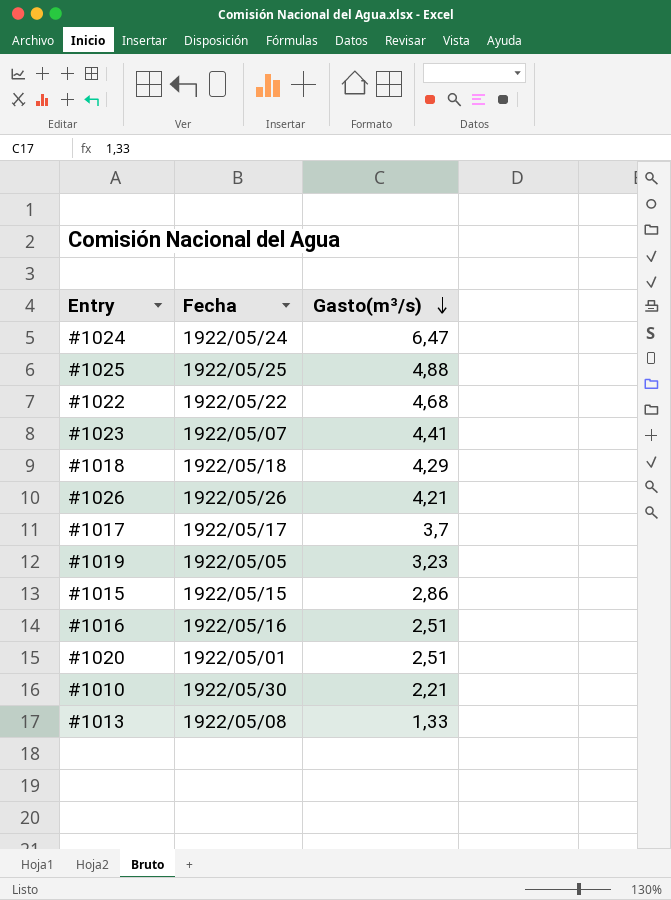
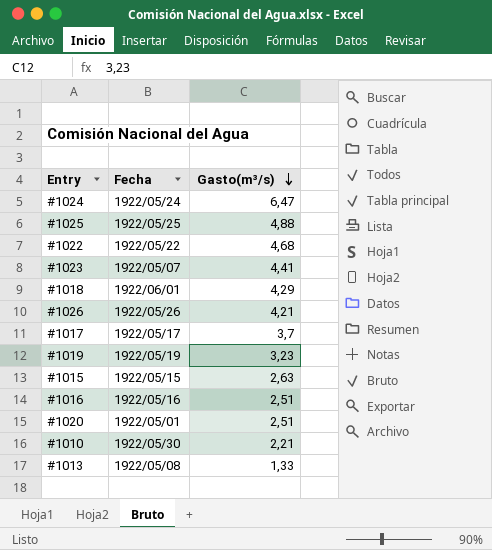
#1018 | Fecha: 1922/05/18 -> 1922/06/01
#1019 | Fecha: 1922/05/05 -> 1922/05/19
#1015 | Gasto(m³/s): 2,86 -> 2,63

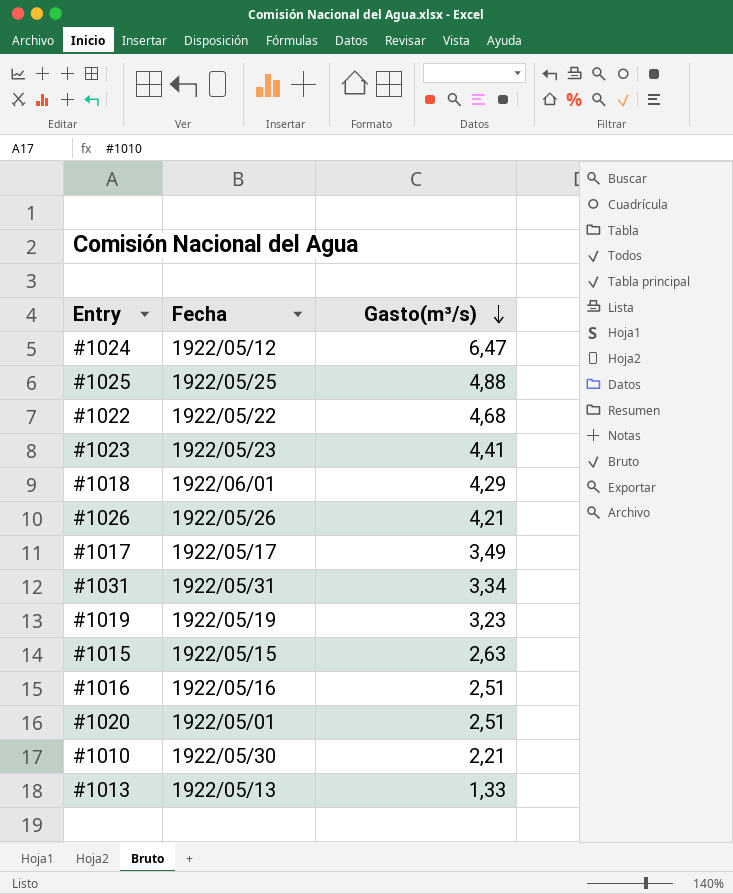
#1024 | Fecha: 1922/05/24 -> 1922/05/12
#1023 | Fecha: 1922/05/07 -> 1922/05/23
#1017 | Gasto(m³/s): 3,7 -> 3,49
row #1031: none -> 1922/05/31 | 3,34
#1013 | Fecha: 1922/05/08 -> 1922/05/13

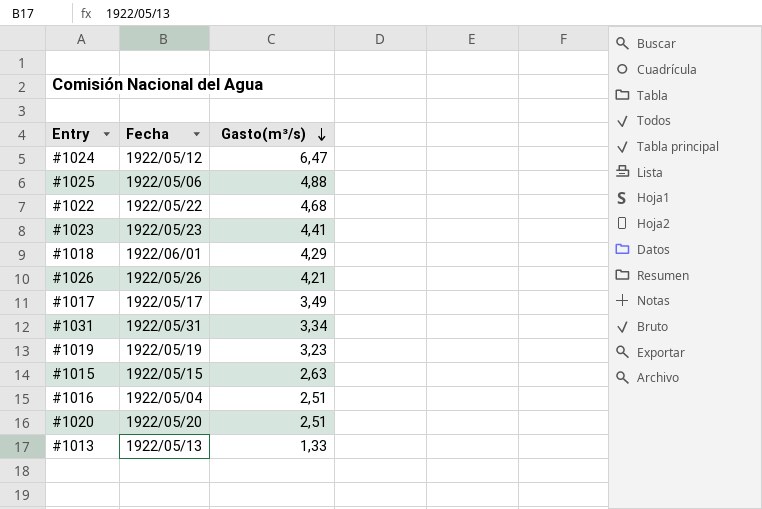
row #1010: 1922/05/30 | 2,21 -> none
#1025 | Fecha: 1922/05/25 -> 1922/05/06
#1016 | Fecha: 1922/05/16 -> 1922/05/04
#1020 | Fecha: 1922/05/01 -> 1922/05/20

